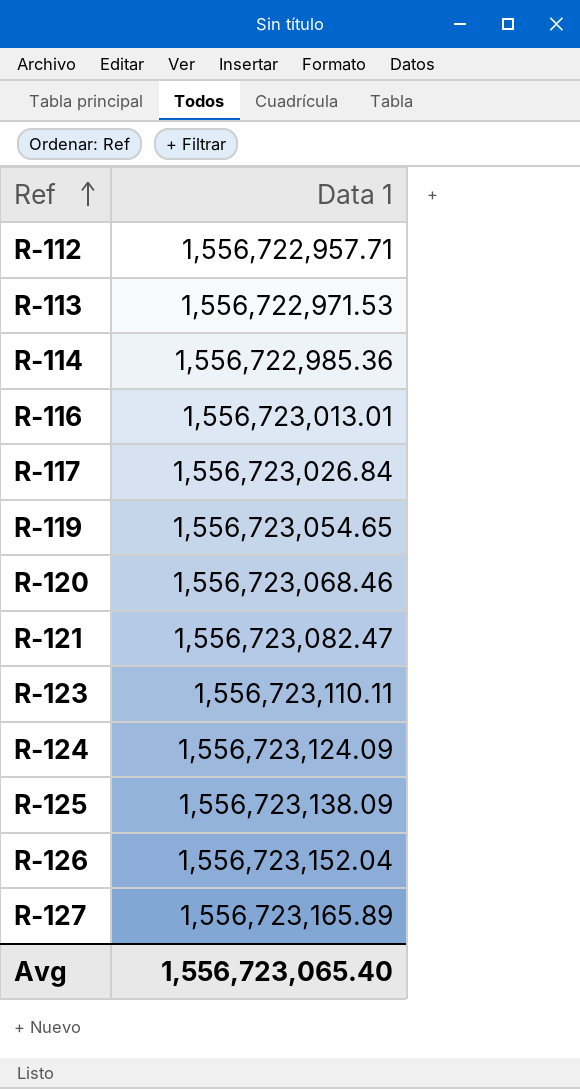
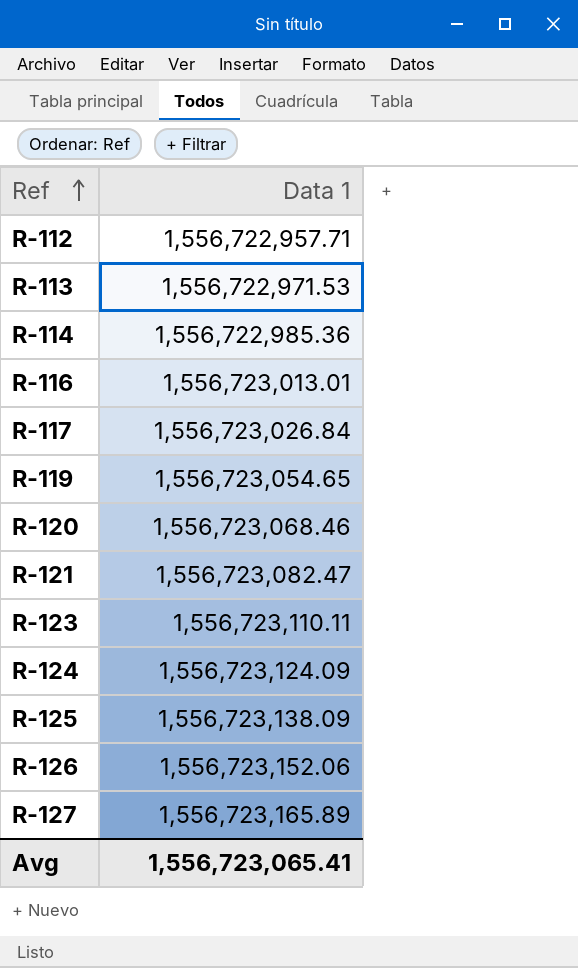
R-126 | Data 1: 1,556,723,152.04 -> 1,556,723,152.06
Avg | Data 1: 1,556,723,065.40 -> 1,556,723,065.41

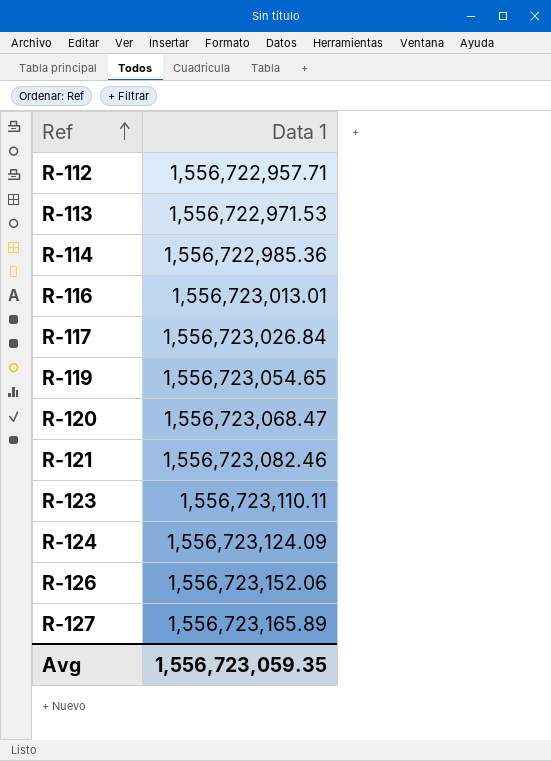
row R-125: 1,556,723,138.09 -> none
R-120 | Data 1: 1,556,723,068.46 -> 1,556,723,068.47
R-121 | Data 1: 1,556,723,082.47 -> 1,556,723,082.46
Avg | Data 1: 1,556,723,065.41 -> 1,556,723,059.35

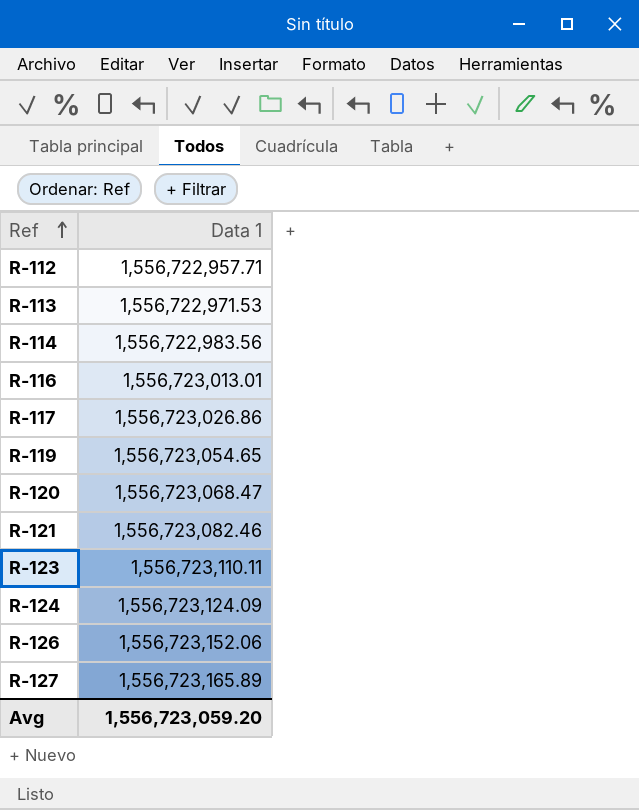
R-114 | Data 1: 1,556,722,985.36 -> 1,556,722,983.56
R-117 | Data 1: 1,556,723,026.84 -> 1,556,723,026.86
Avg | Data 1: 1,556,723,059.35 -> 1,556,723,059.20

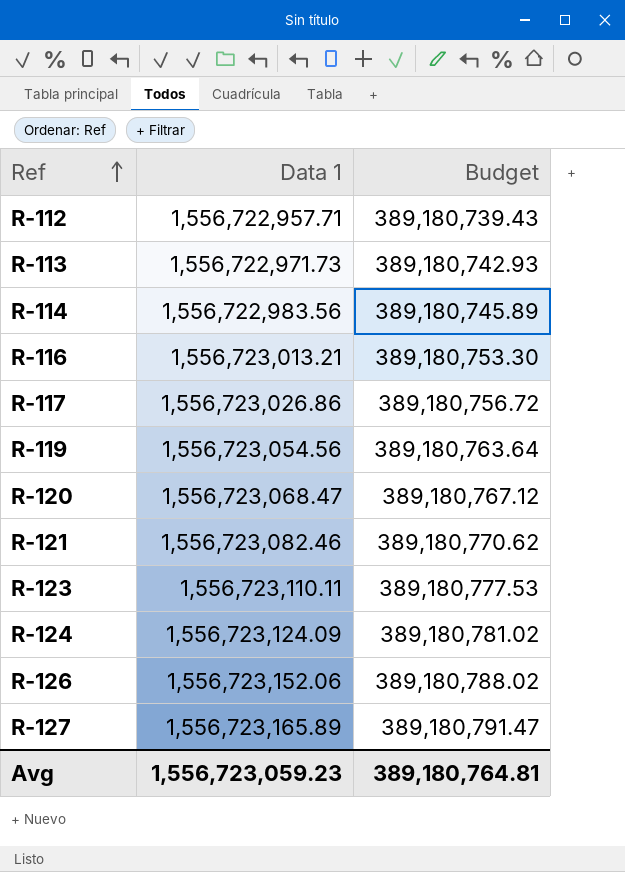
column Budget | formula: none -> [Data 1] * 0.25
R-113 | Data 1: 1,556,722,971.53 -> 1,556,722,971.73
R-116 | Data 1: 1,556,723,013.01 -> 1,556,723,013.21
R-119 | Data 1: 1,556,723,054.65 -> 1,556,723,054.56
Avg | Data 1: 1,556,723,059.20 -> 1,556,723,059.23

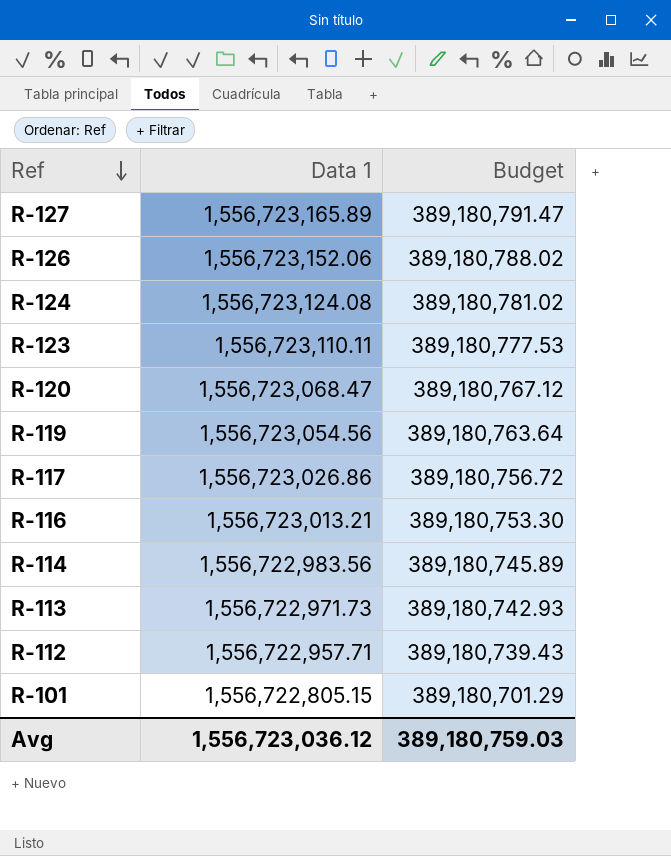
row order: Ref ascending -> Ref descending
row R-121: 1,556,723,082.46 | 389,180,770.62 -> none
R-124 | Data 1: 1,556,723,124.09 -> 1,556,723,124.08
row R-101: none -> 1,556,722,805.15 | 389,180,701.29
Avg | Data 1: 1,556,723,059.23 -> 1,556,723,036.12
Avg | Budget: 389,180,764.81 -> 389,180,759.03

